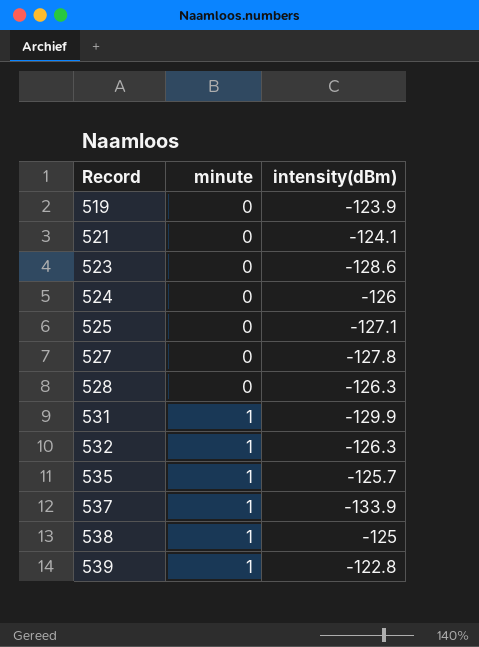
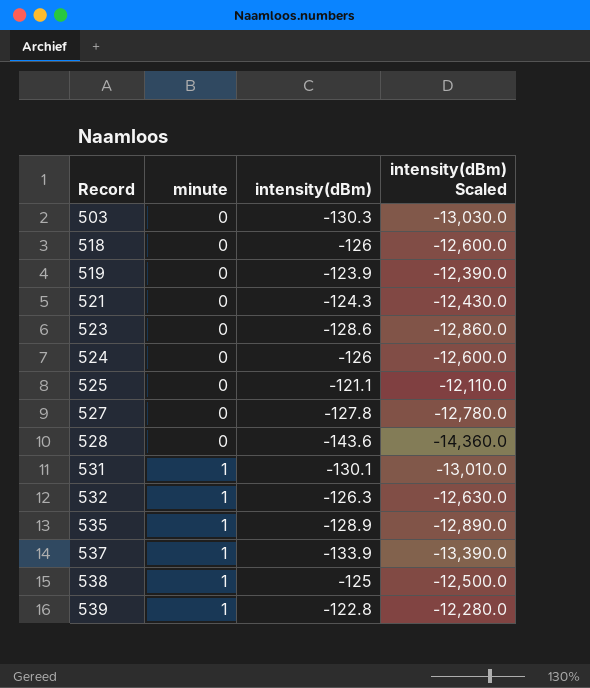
column intensity(dBm) Scaled | formula: none -> [intensity(dBm)] * 100
row 503: none -> 0 | -130.3 | -13,030.0
row 518: none -> 0 | -126 | -12,600.0
521 | intensity(dBm): -124.1 -> -124.3
525 | intensity(dBm): -127.1 -> -121.1
528 | intensity(dBm): -126.3 -> -143.6
531 | intensity(dBm): -129.9 -> -130.1
535 | intensity(dBm): -125.7 -> -128.9

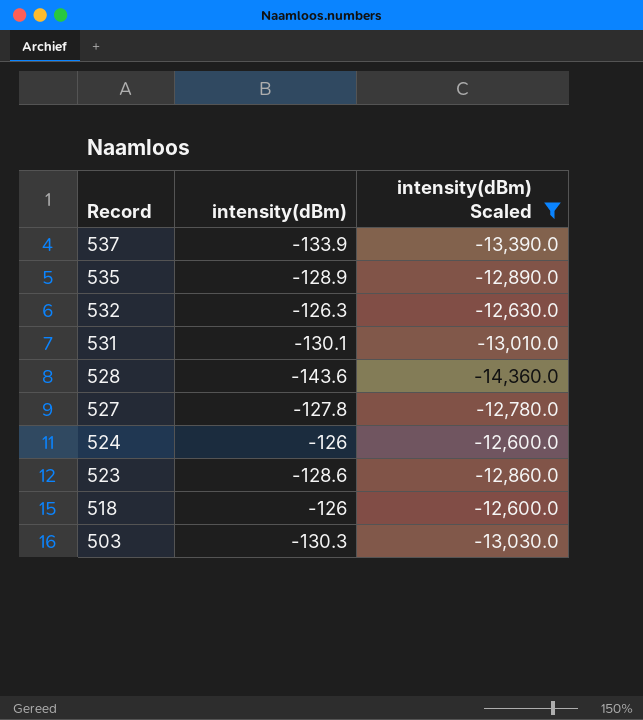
filter: none -> intensity(dBm) Scaled <= -12,600.0
row order: Record ascending -> Record descending
column minute | position: 2 -> none

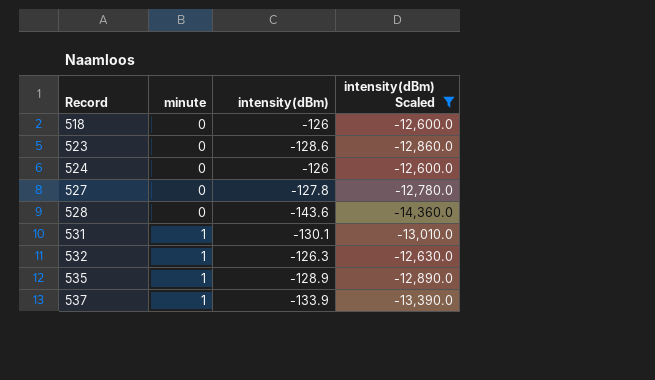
row order: Record descending -> Record ascending
column minute | position: none -> 2
row 503: -130.3 | -13,030.0 -> none

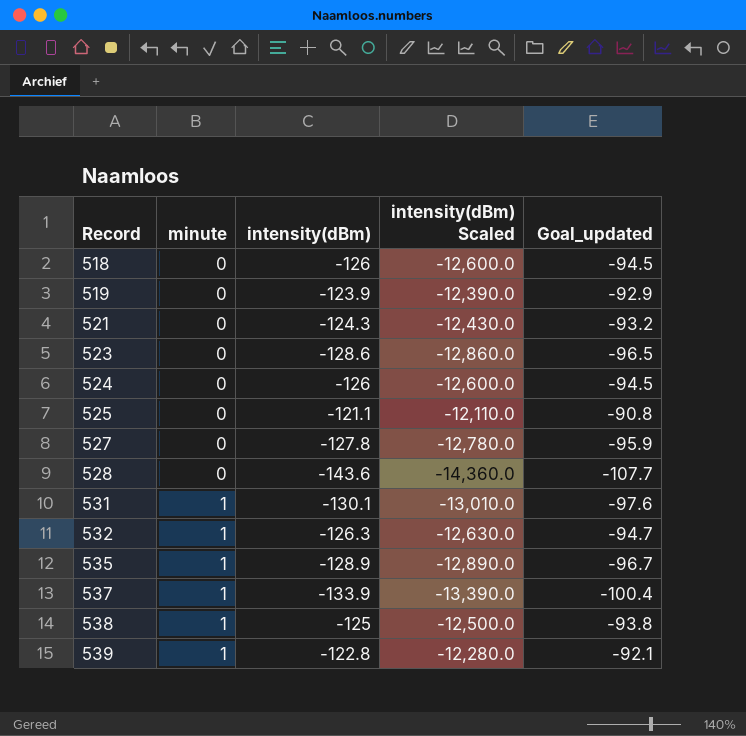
filter: intensity(dBm) Scaled <= -12,600.0 -> none
column Goal_updated | formula: none -> [intensity(dBm)] * 0.75

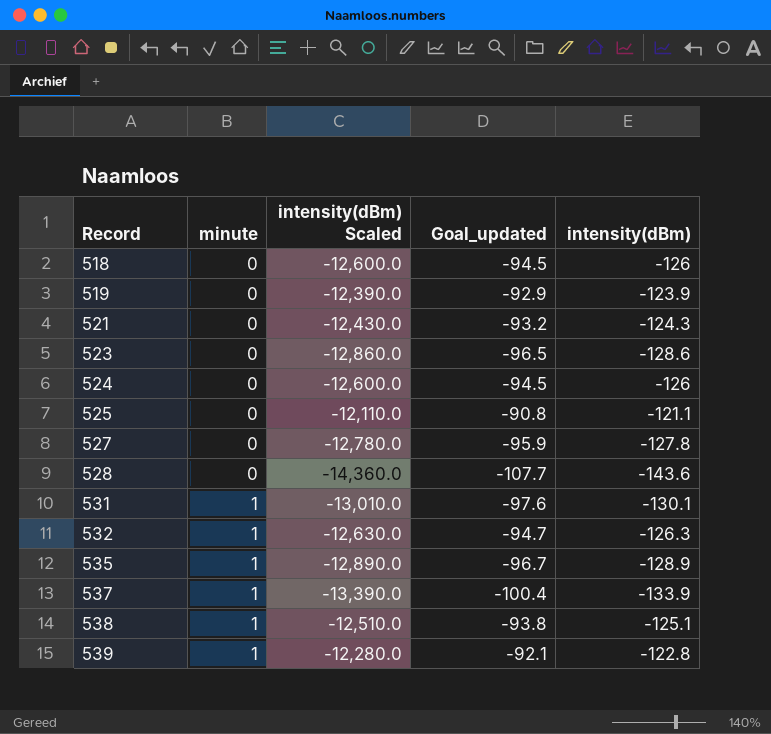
column intensity(dBm) | position: 3 -> 5
538 | intensity(dBm) Scaled: -12,500.0 -> -12,510.0
538 | intensity(dBm): -125 -> -125.1

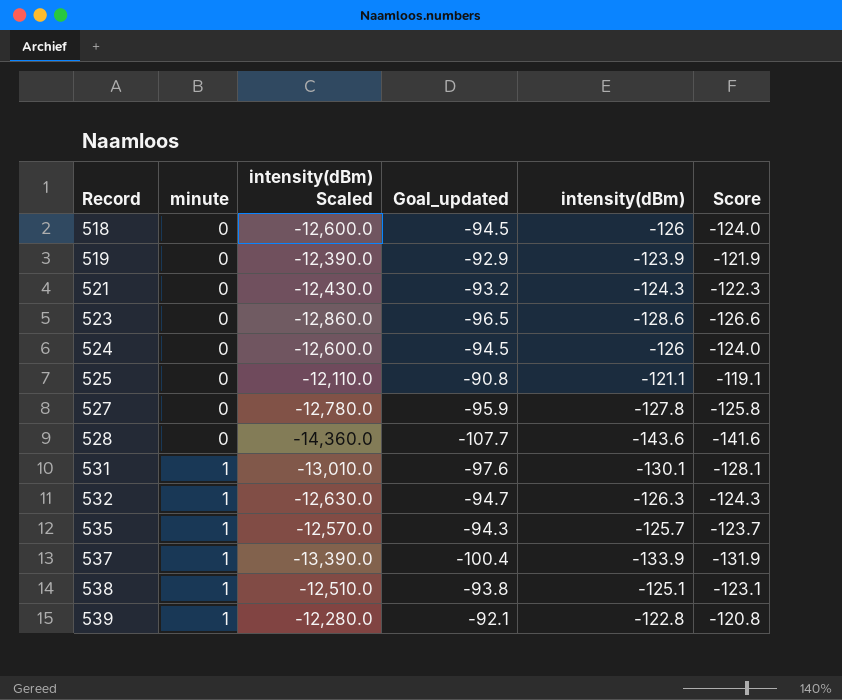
column Score | formula: none -> [intensity(dBm)] + 2
535 | intensity(dBm) Scaled: -12,890.0 -> -12,570.0
535 | Goal_updated: -96.7 -> -94.3
535 | intensity(dBm): -128.9 -> -125.7

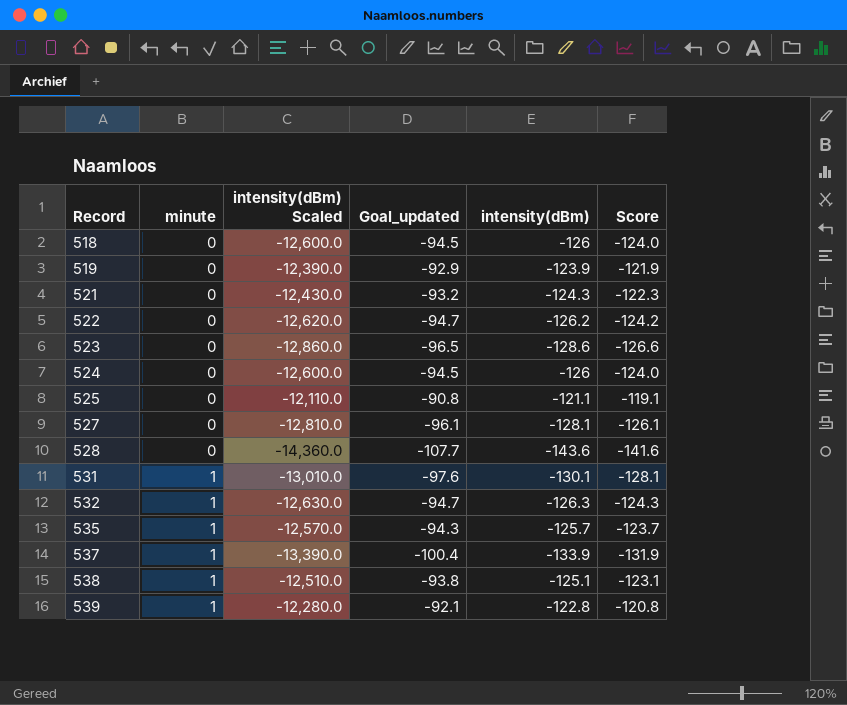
row 522: none -> 0 | -12,620.0 | -94.7 | -126.2 | -124.2
527 | intensity(dBm) Scaled: -12,780.0 -> -12,810.0
527 | Goal_updated: -95.9 -> -96.1
527 | intensity(dBm): -127.8 -> -128.1
527 | Score: -125.8 -> -126.1

